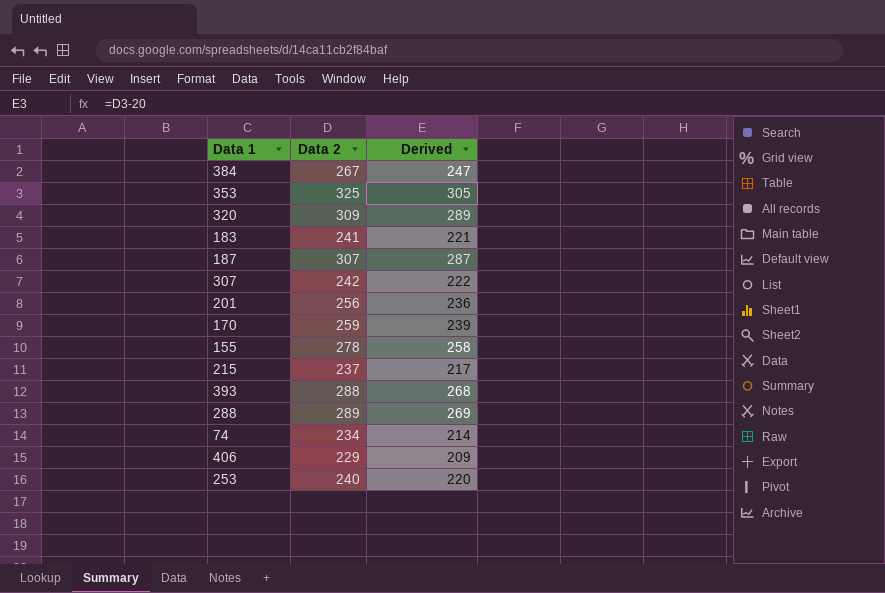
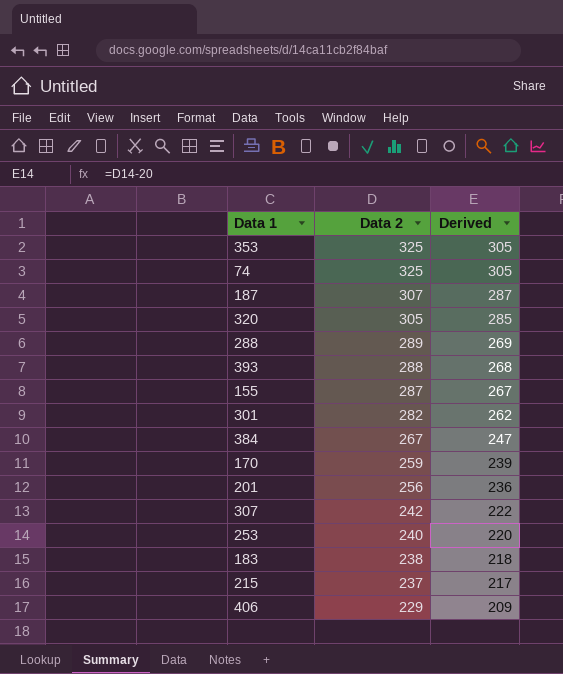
row order: none -> Data 2 descending
74 | Data 2: 234 -> 325
74 | Derived: 214 -> 305
320 | Data 2: 309 -> 305
320 | Derived: 289 -> 285
155 | Data 2: 278 -> 287
155 | Derived: 258 -> 267
row 301: none -> 282 | 262
183 | Data 2: 241 -> 238
183 | Derived: 221 -> 218

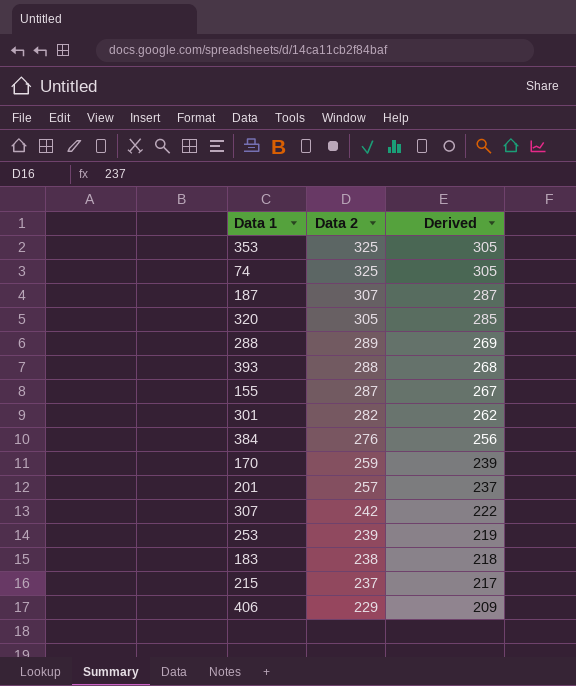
384 | Data 2: 267 -> 276
384 | Derived: 247 -> 256
201 | Data 2: 256 -> 257
201 | Derived: 236 -> 237
253 | Data 2: 240 -> 239
253 | Derived: 220 -> 219

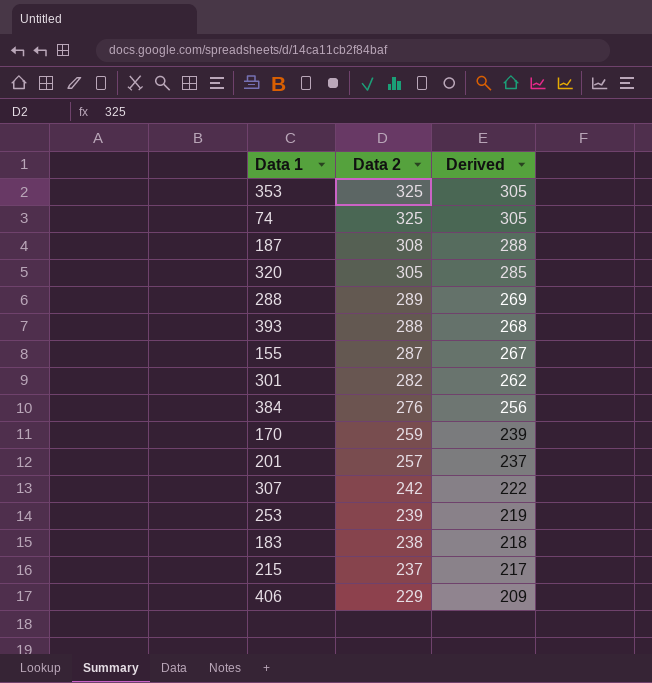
187 | Data 2: 307 -> 308
187 | Derived: 287 -> 288

